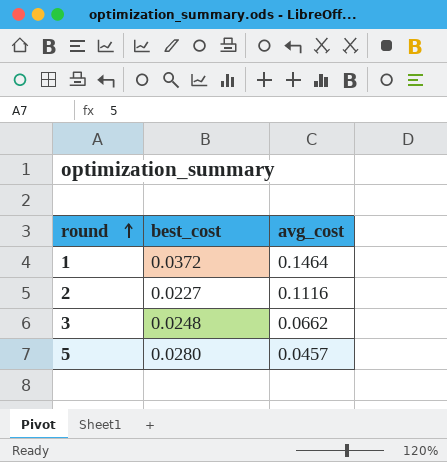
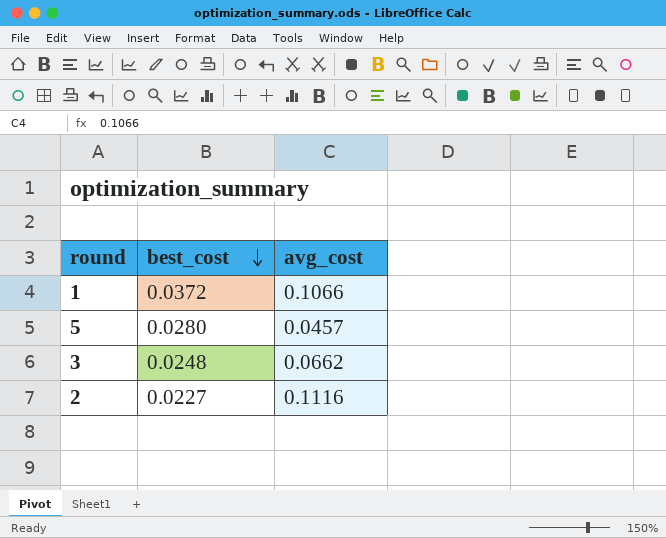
row order: round ascending -> best_cost descending
1 | avg_cost: 0.1464 -> 0.1066

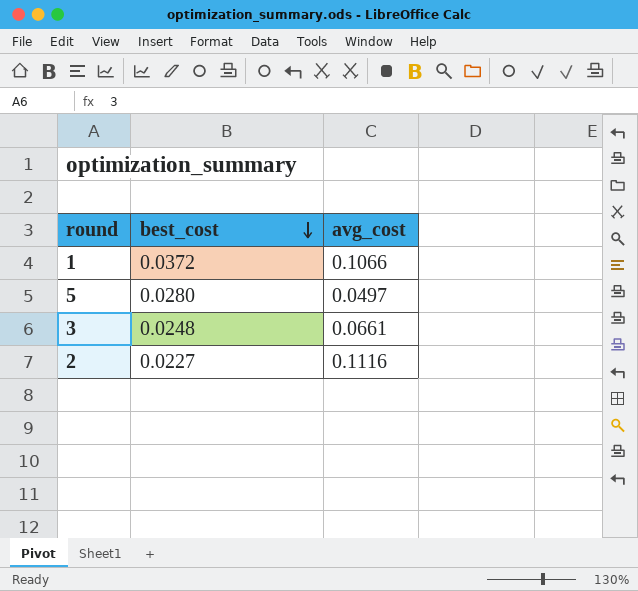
5 | avg_cost: 0.0457 -> 0.0497
3 | avg_cost: 0.0662 -> 0.0661

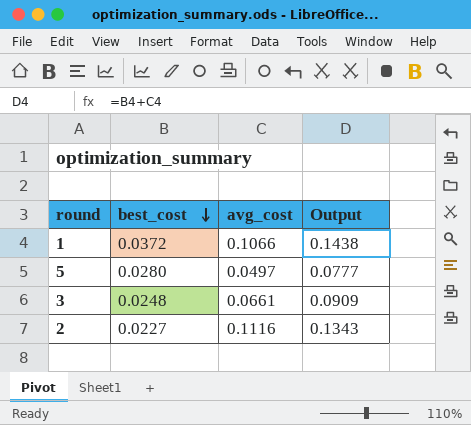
column Output | formula: none -> [best_cost] + [avg_cost]

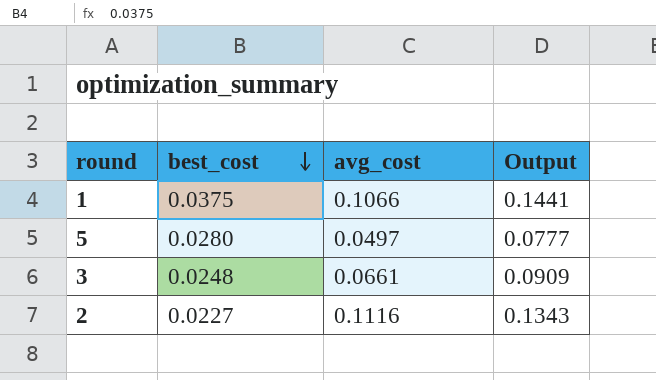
1 | best_cost: 0.0372 -> 0.0375
1 | Output: 0.1438 -> 0.1441

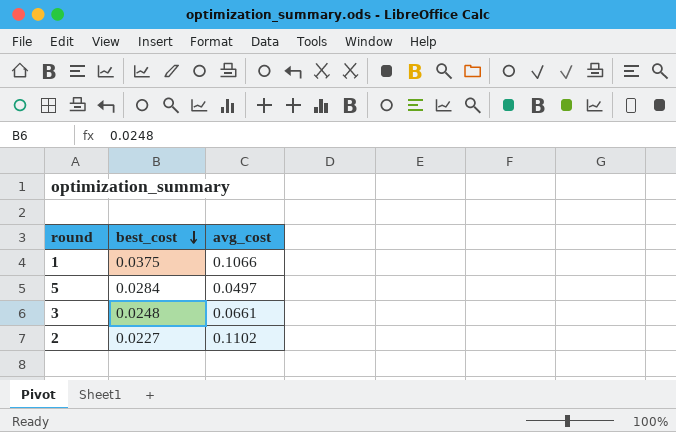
column Output | formula: [best_cost] + [avg_cost] -> none
5 | best_cost: 0.0280 -> 0.0284
2 | avg_cost: 0.1116 -> 0.1102

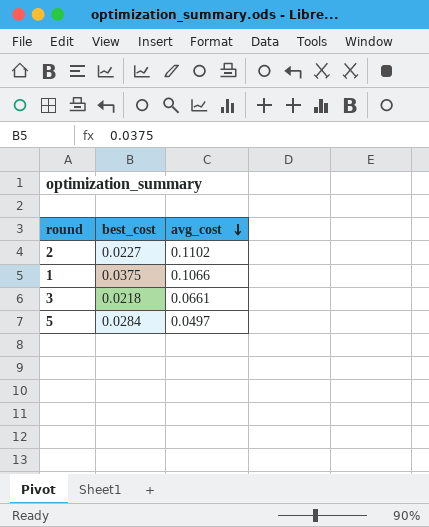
row order: best_cost descending -> avg_cost descending
3 | best_cost: 0.0248 -> 0.0218

